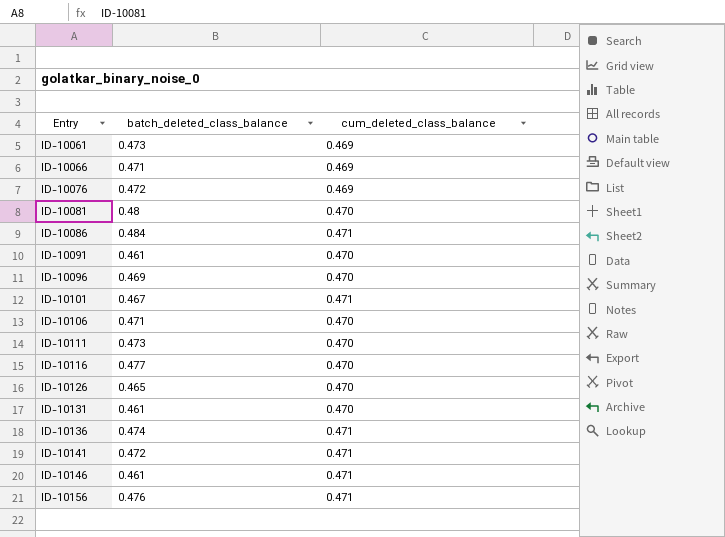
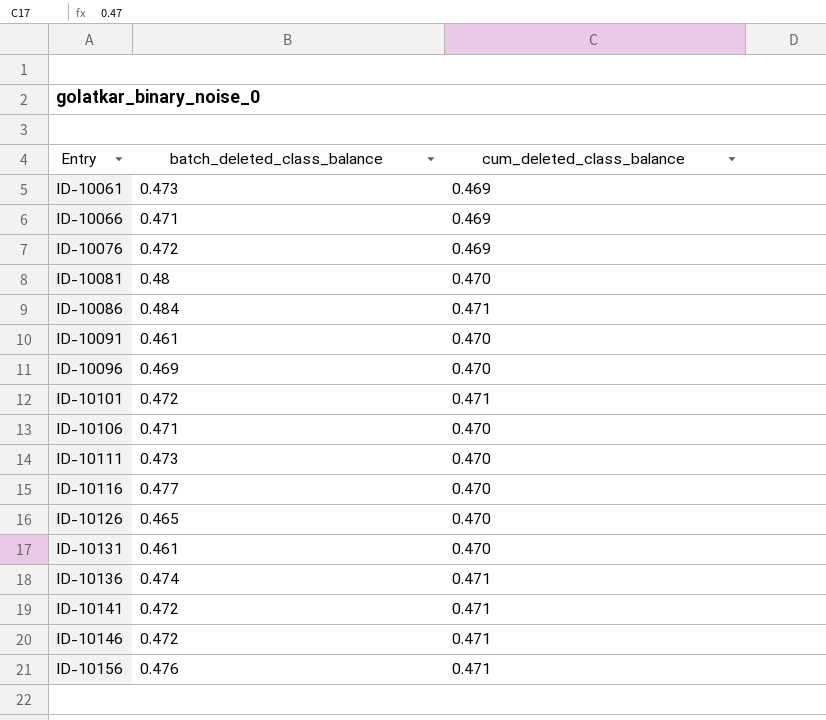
ID-10101 | batch_deleted_class_balance: 0.467 -> 0.472
ID-10146 | batch_deleted_class_balance: 0.461 -> 0.472

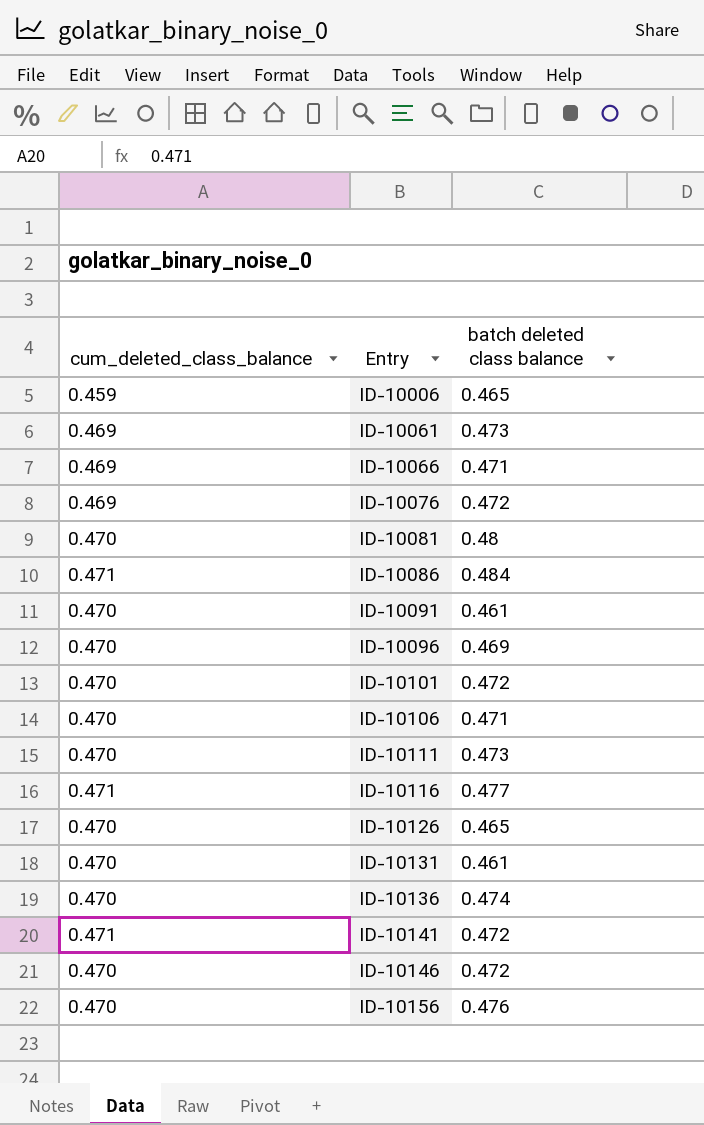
column cum_deleted_class_balance | position: 3 -> 1
column name: batch_deleted_class_balance -> batch deleted class balance
row ID-10006: none -> 0.459 | 0.465
ID-10101 | cum_deleted_class_balance: 0.471 -> 0.470
ID-10116 | cum_deleted_class_balance: 0.470 -> 0.471
ID-10136 | cum_deleted_class_balance: 0.471 -> 0.470
ID-10146 | cum_deleted_class_balance: 0.471 -> 0.470
ID-10156 | cum_deleted_class_balance: 0.471 -> 0.470

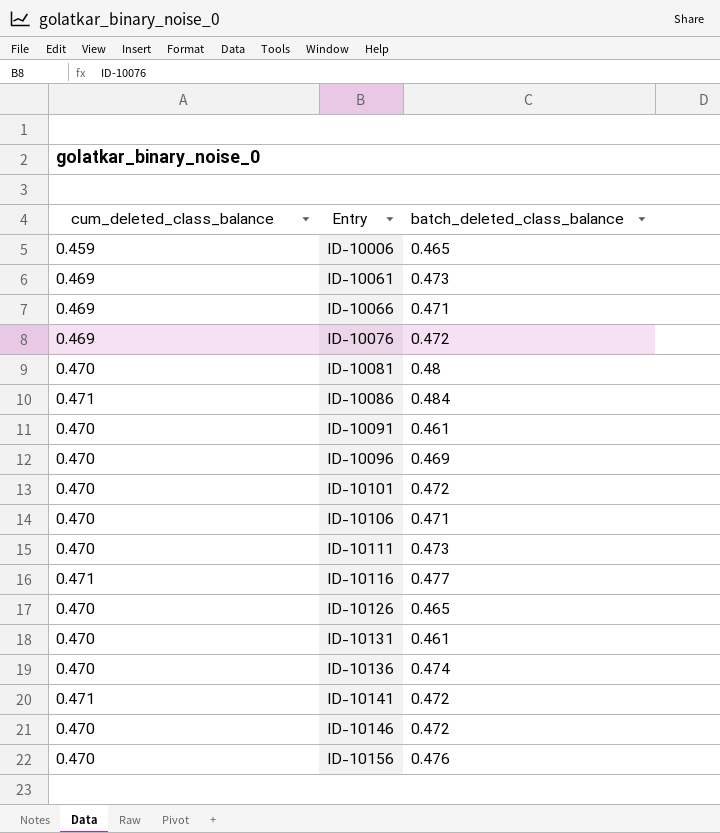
column name: batch deleted class balance -> batch_deleted_class_balance

